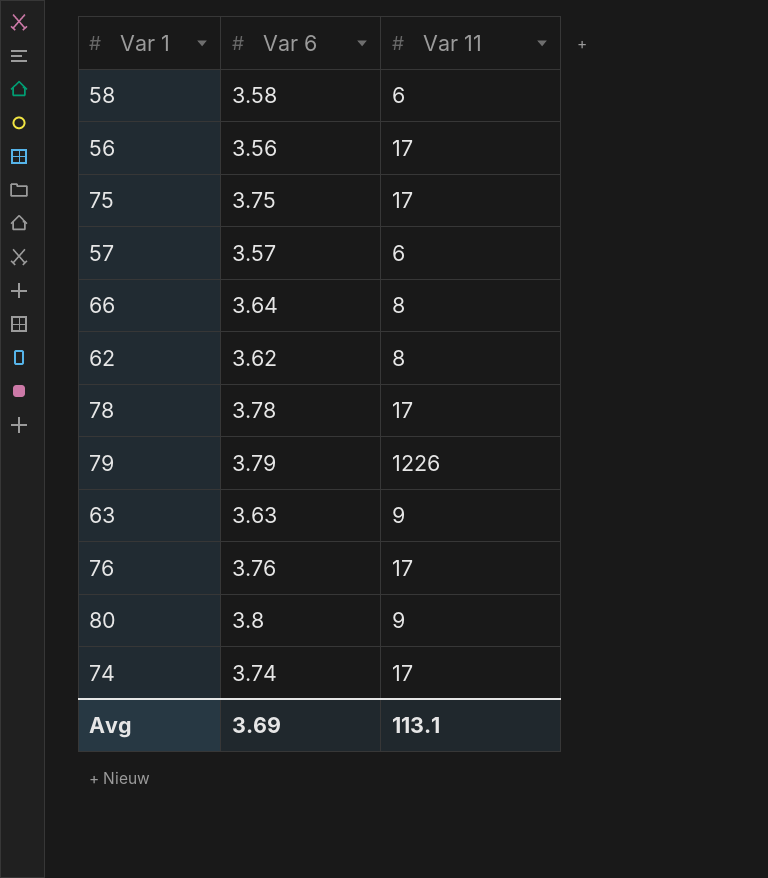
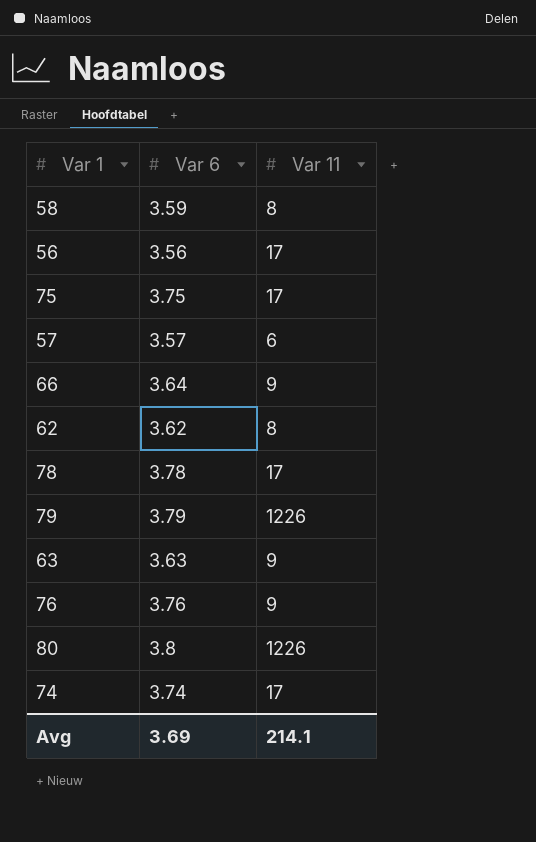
58 | Var 6: 3.58 -> 3.59
58 | Var 11: 6 -> 8
66 | Var 11: 8 -> 9
76 | Var 11: 17 -> 9
80 | Var 11: 9 -> 1226
Avg | Var 11: 113.1 -> 214.1

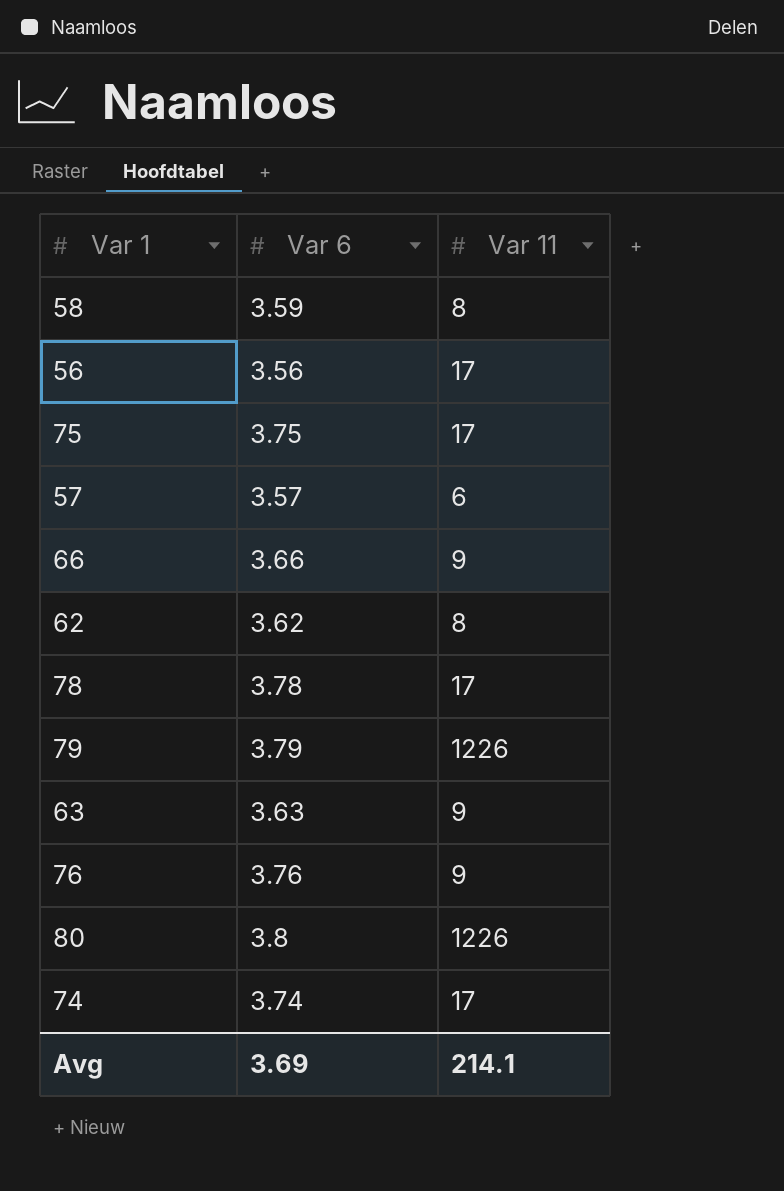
66 | Var 6: 3.64 -> 3.66

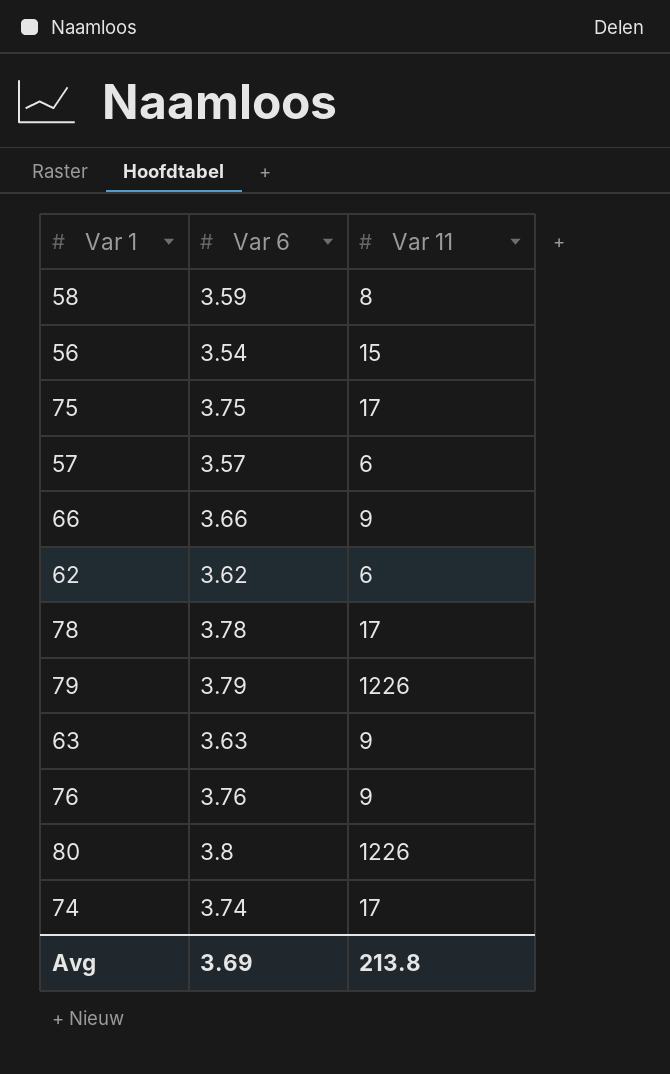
56 | Var 6: 3.56 -> 3.54
56 | Var 11: 17 -> 15
62 | Var 11: 8 -> 6
Avg | Var 11: 214.1 -> 213.8

